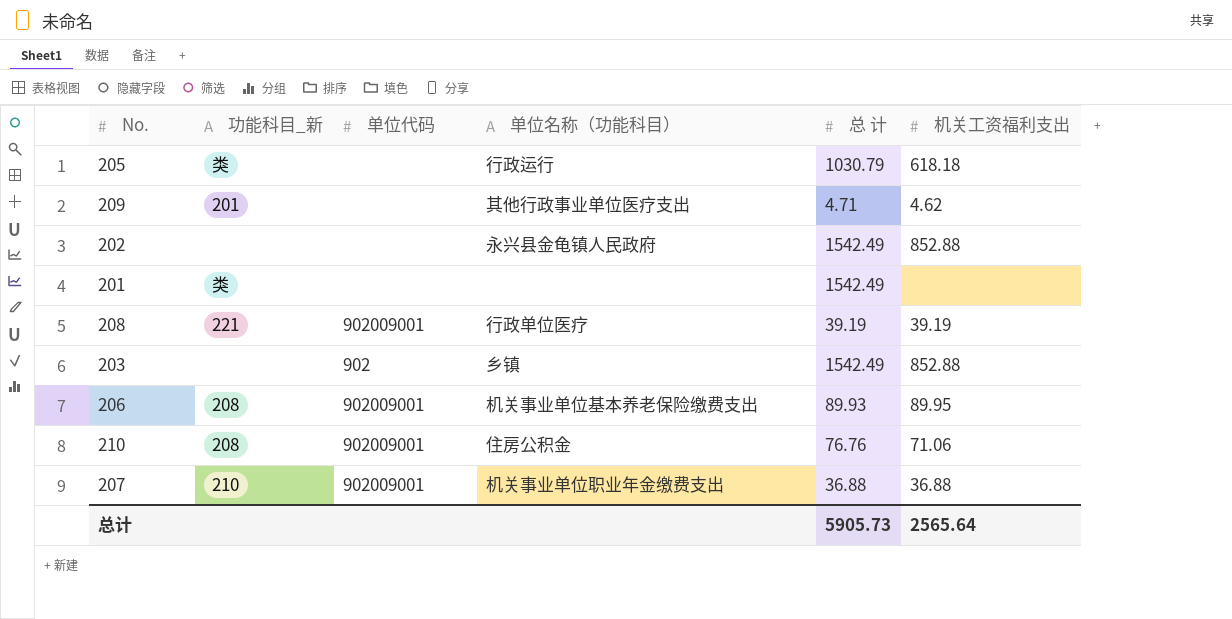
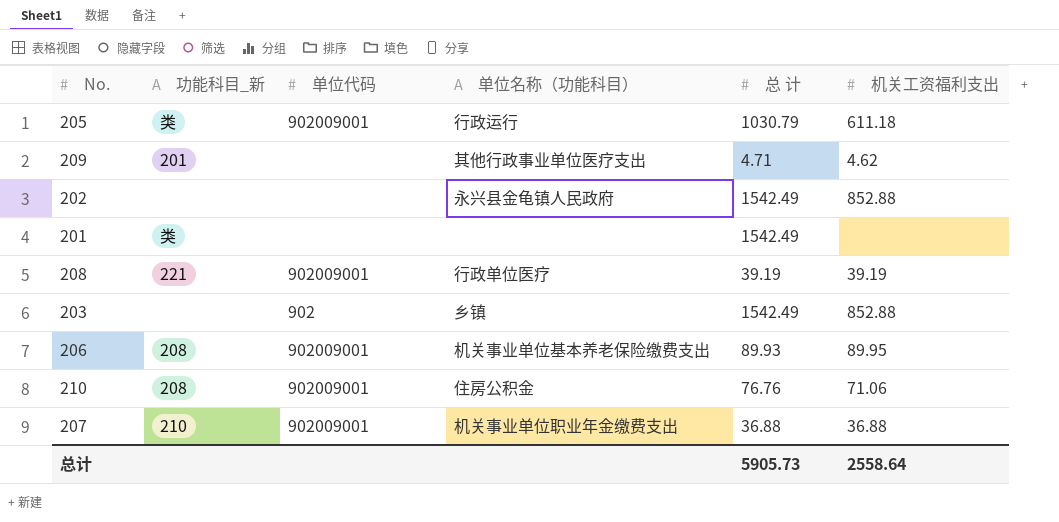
205 | 单位代码: none -> 902009001
205 | 机关工资福利支出: 618.18 -> 611.18
总计 | 机关工资福利支出: 2565.64 -> 2558.64

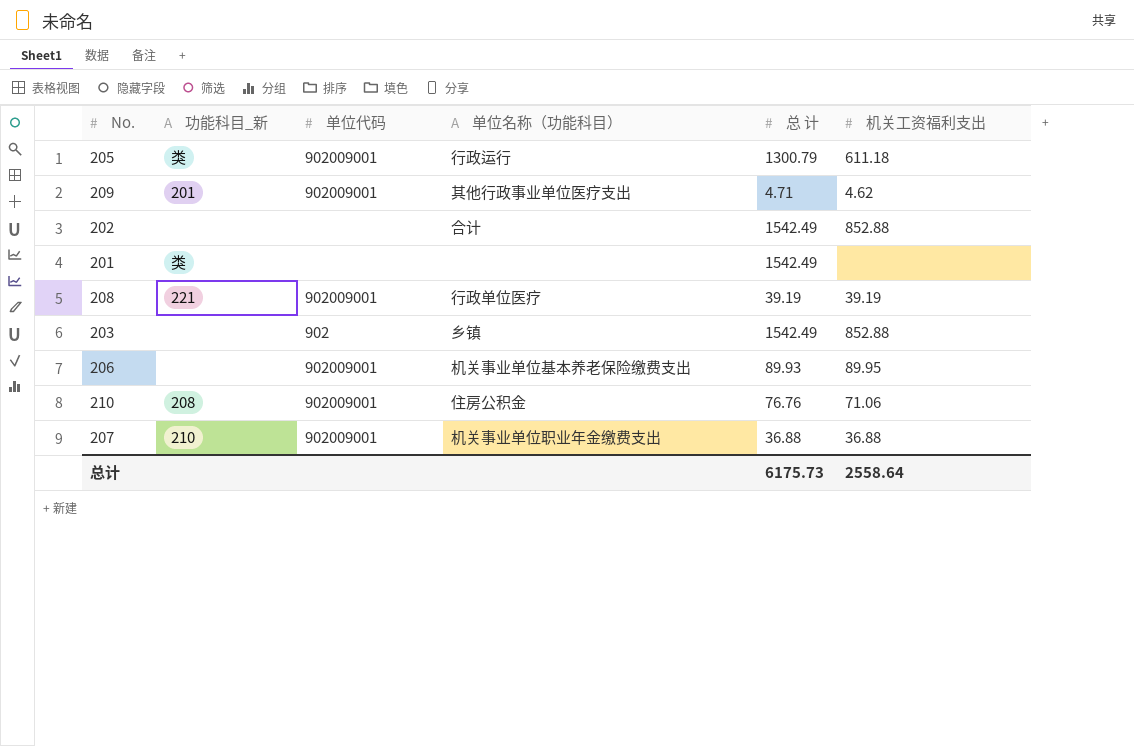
205 | 总 计: 1030.79 -> 1300.79
209 | 单位代码: none -> 902009001
202 | 单位名称（功能科目）: 永兴县金龟镇人民政府 -> 合计
206 | 功能科目_新: 208 -> none
总计 | 总 计: 5905.73 -> 6175.73

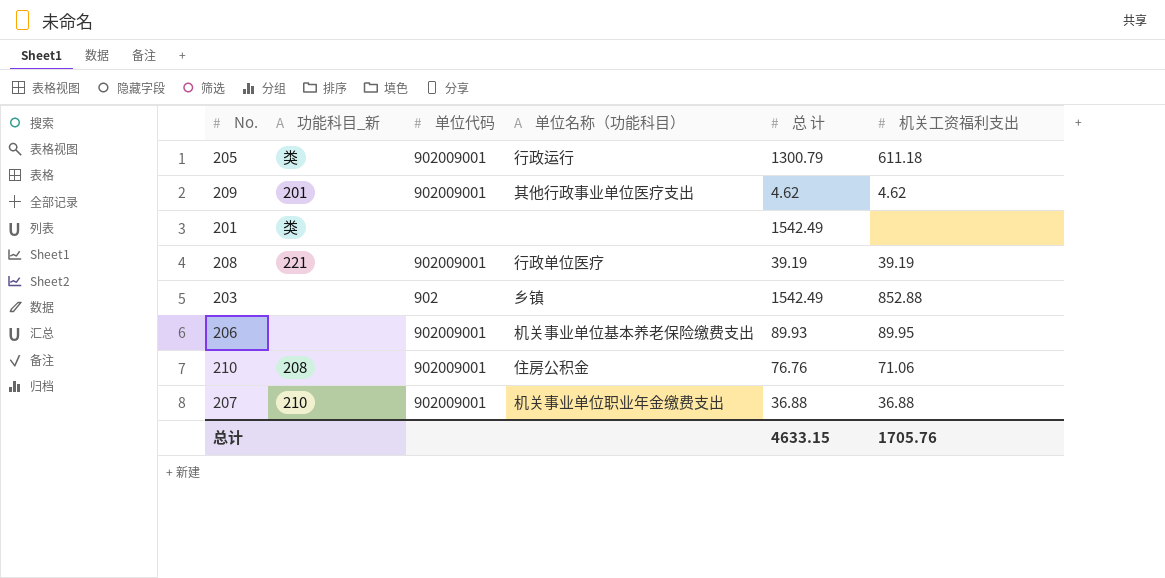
row 202: none | none | 合计 | 1542.49 | 852.88 -> none
209 | 总 计: 4.71 -> 4.62
总计 | 总 计: 6175.73 -> 4633.15
总计 | 机关工资福利支出: 2558.64 -> 1705.76

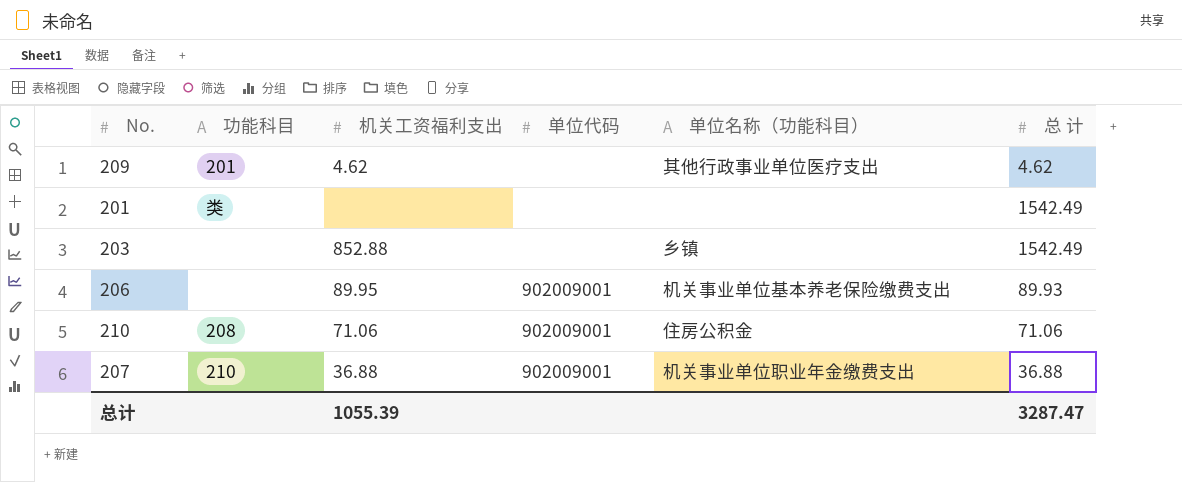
column name: 功能科目_新 -> 功能科目
column 机关工资福利支出 | position: 6 -> 3
row 205: 类 | 902009001 | 行政运行 | 1300.79 | 611.18 -> none
row 208: 221 | 902009001 | 行政单位医疗 | 39.19 | 39.19 -> none
209 | 单位代码: 902009001 -> none
203 | 单位代码: 902 -> none
210 | 总 计: 76.76 -> 71.06
总计 | 机关工资福利支出: 1705.76 -> 1055.39
总计 | 总 计: 4633.15 -> 3287.47

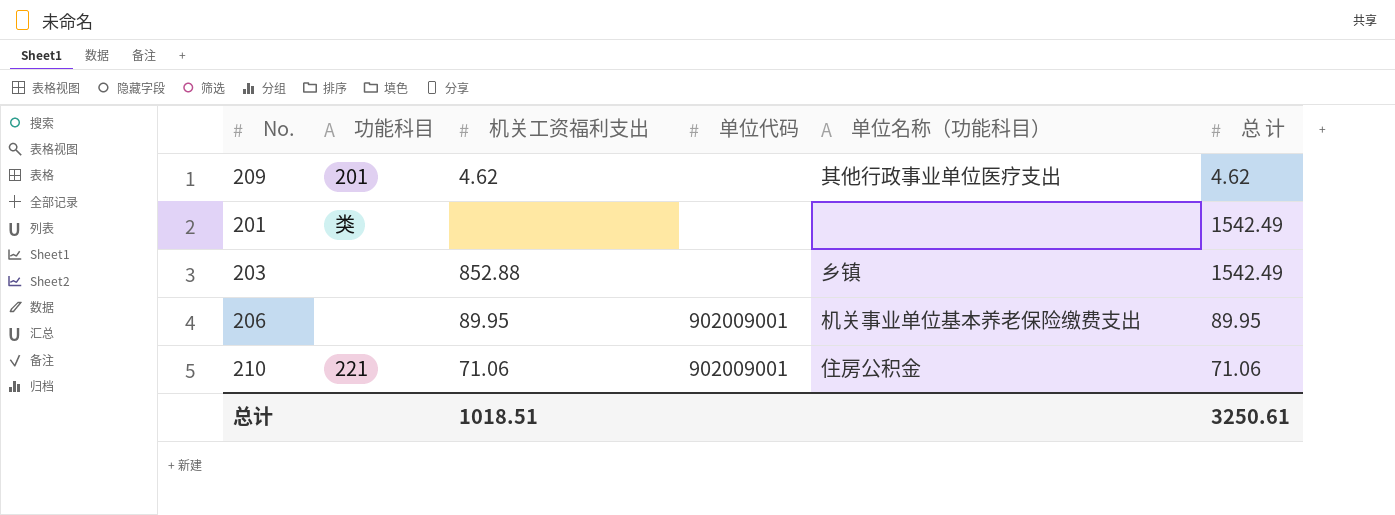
row 207: 210 | 36.88 | 902009001 | 机关事业单位职业年金缴费支出 | 36.88 -> none
206 | 总 计: 89.93 -> 89.95
210 | 功能科目: 208 -> 221
总计 | 机关工资福利支出: 1055.39 -> 1018.51
总计 | 总 计: 3287.47 -> 3250.61

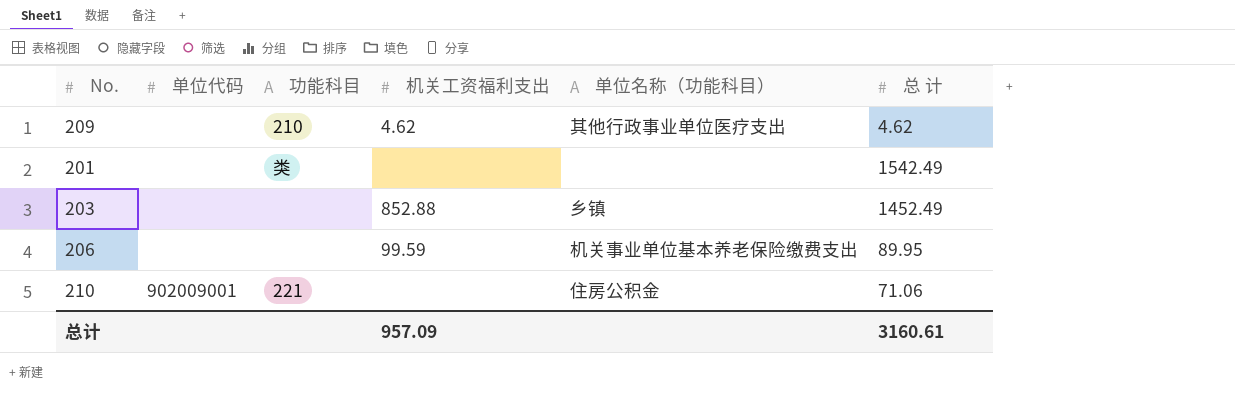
column 单位代码 | position: 4 -> 2
209 | 功能科目: 201 -> 210
203 | 总 计: 1542.49 -> 1452.49
206 | 单位代码: 902009001 -> none
206 | 机关工资福利支出: 89.95 -> 99.59
210 | 机关工资福利支出: 71.06 -> none
总计 | 机关工资福利支出: 1018.51 -> 957.09
总计 | 总 计: 3250.61 -> 3160.61

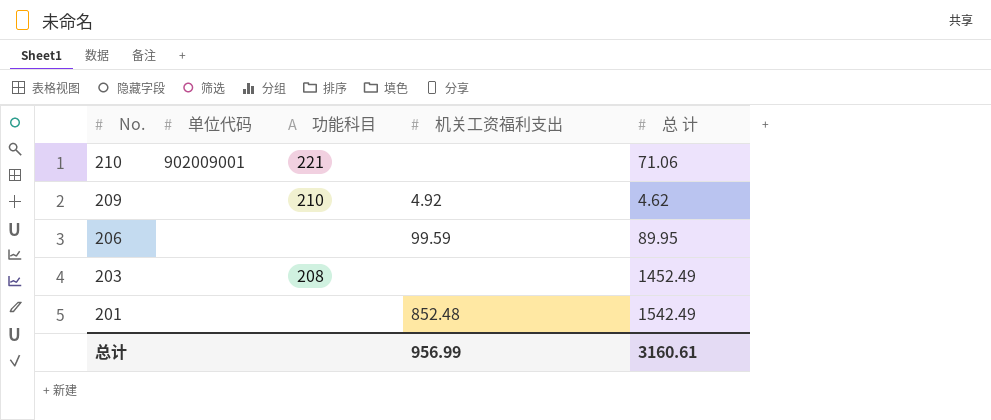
row order: none -> No. descending
column 单位名称（功能科目） | position: 5 -> none
209 | 机关工资福利支出: 4.62 -> 4.92
203 | 功能科目: none -> 208
203 | 机关工资福利支出: 852.88 -> none
201 | 功能科目: 类 -> none
201 | 机关工资福利支出: none -> 852.48
总计 | 机关工资福利支出: 957.09 -> 956.99

